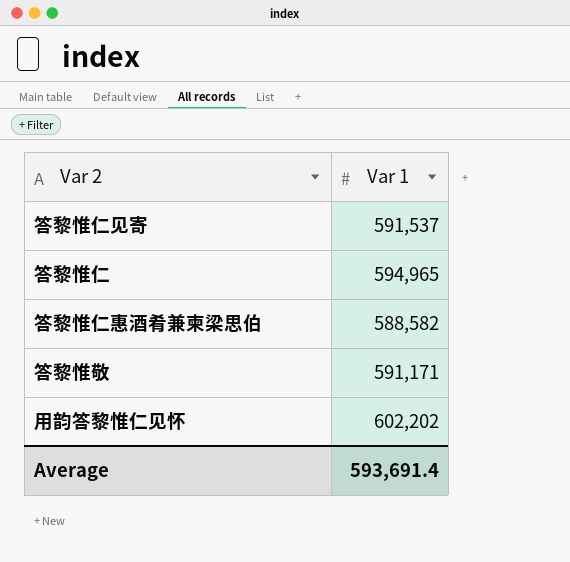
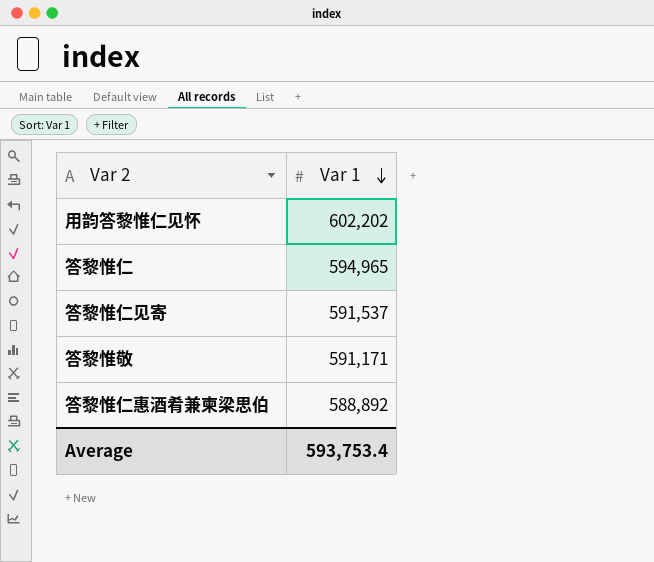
row order: none -> Var 1 descending
答黎惟仁惠酒肴兼柬梁思伯 | Var 1: 588,582 -> 588,892
Average | Var 1: 593,691.4 -> 593,753.4

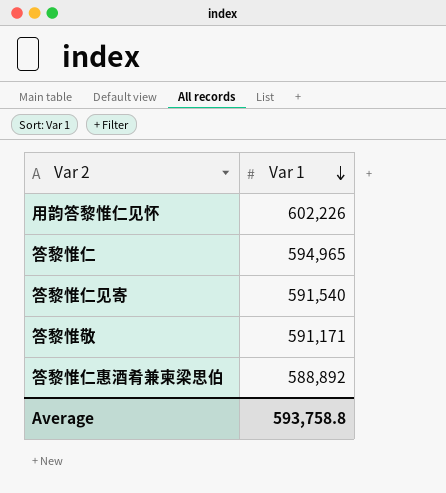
用韵答黎惟仁见怀 | Var 1: 602,202 -> 602,226
答黎惟仁见寄 | Var 1: 591,537 -> 591,540
Average | Var 1: 593,753.4 -> 593,758.8

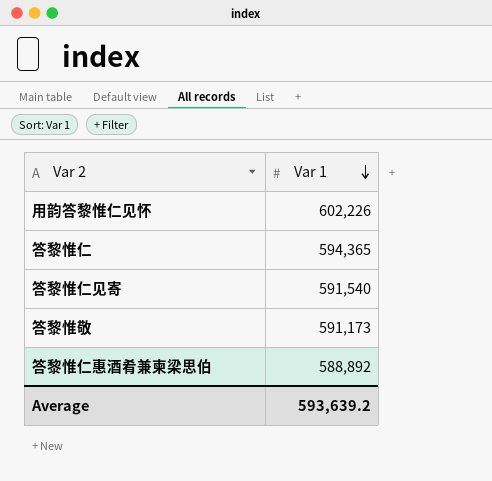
答黎惟仁 | Var 1: 594,965 -> 594,365
答黎惟敬 | Var 1: 591,171 -> 591,173
Average | Var 1: 593,758.8 -> 593,639.2

